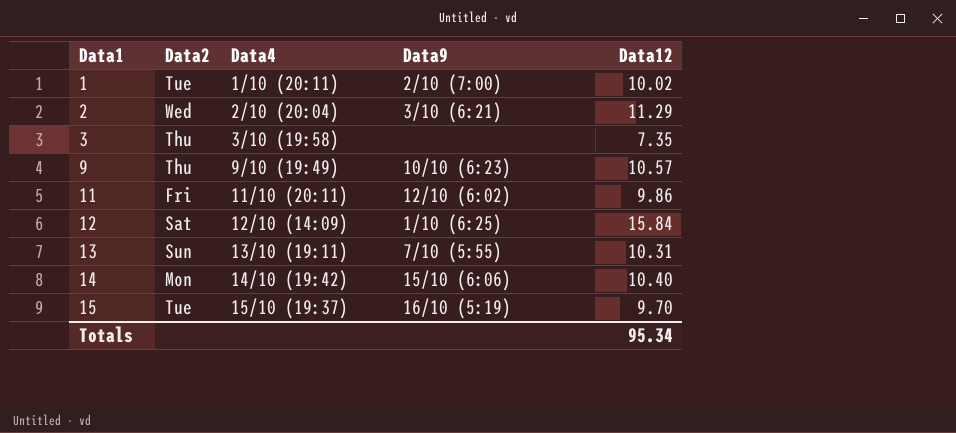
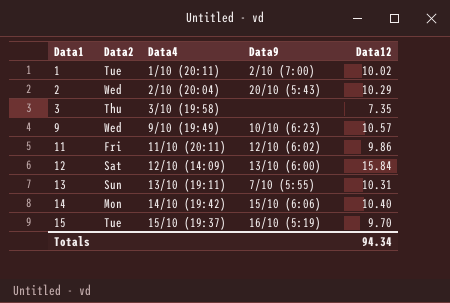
2 | Data9: 3/10 (6:21) -> 20/10 (5:43)
2 | Data12: 11.29 -> 10.29
9 | Data2: Thu -> Wed
12 | Data9: 1/10 (6:25) -> 13/10 (6:00)
Totals | Data12: 95.34 -> 94.34

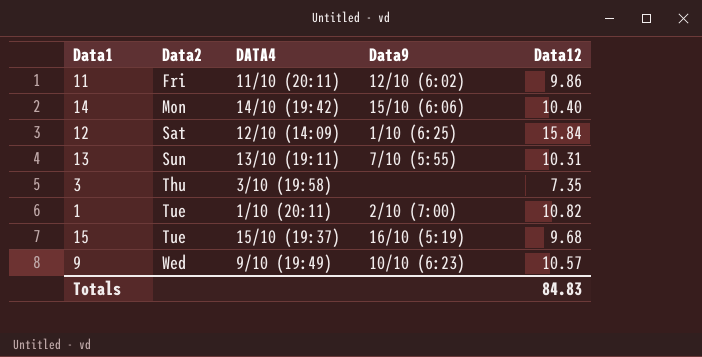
row order: Data1 ascending -> Data2 ascending
column name: Data4 -> DATA4
row 2: Wed | 2/10 (20:04) | 20/10 (5:43) | 10.29 -> none
12 | Data9: 13/10 (6:00) -> 1/10 (6:25)
1 | Data12: 10.02 -> 10.82
15 | Data12: 9.70 -> 9.68
Totals | Data12: 94.34 -> 84.83

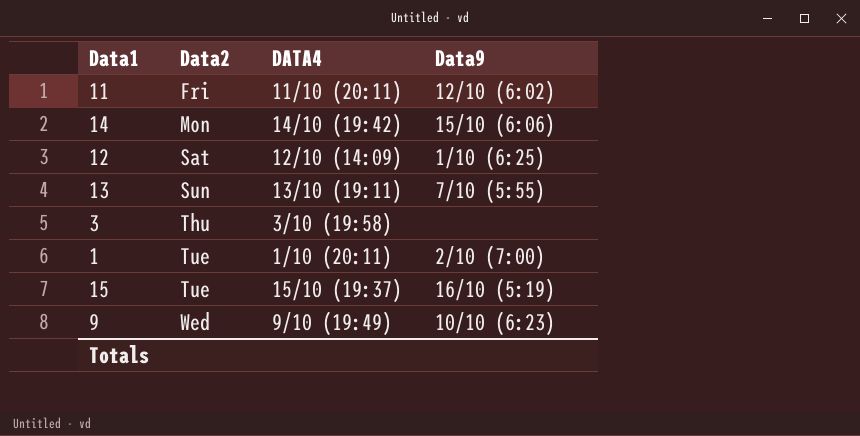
column Data12 | position: 5 -> none

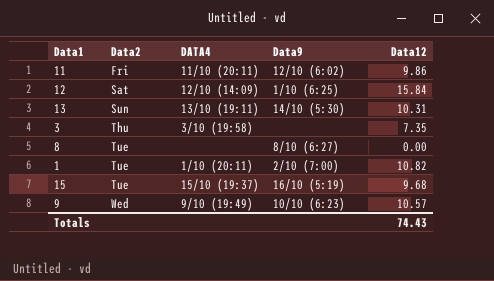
column Data12 | position: none -> 5
row 14: Mon | 14/10 (19:42) | 15/10 (6:06) -> none
13 | Data9: 7/10 (5:55) -> 14/10 (5:30)
row 8: none -> Tue | none | 8/10 (6:27) | 0.00

